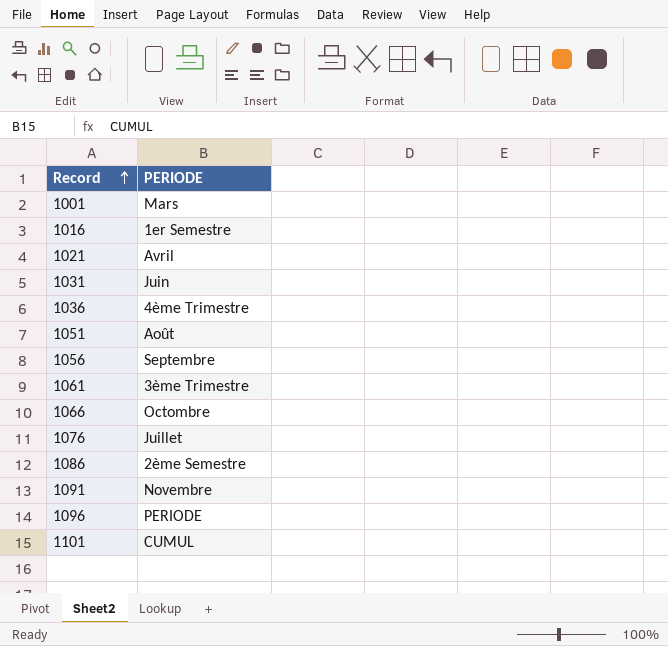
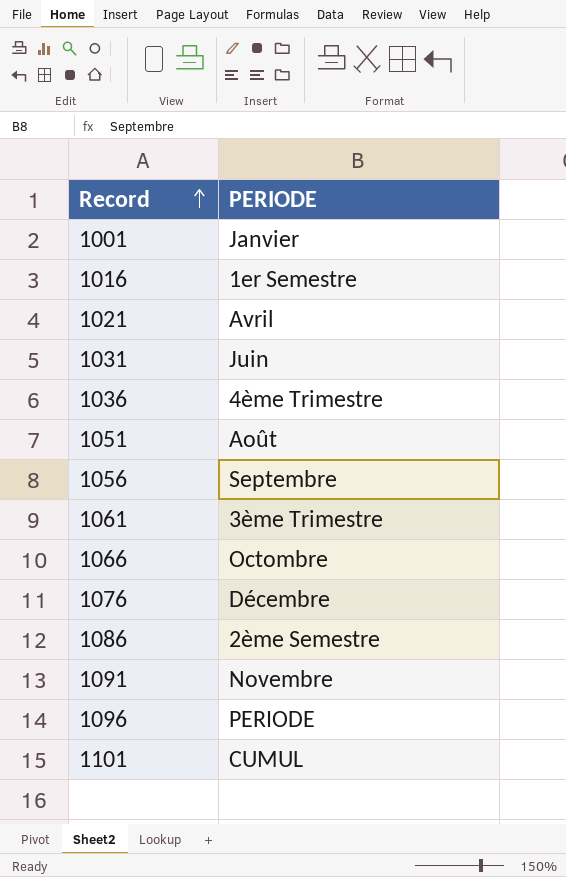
1001 | PERIODE: Mars -> Janvier
1076 | PERIODE: Juillet -> Décembre

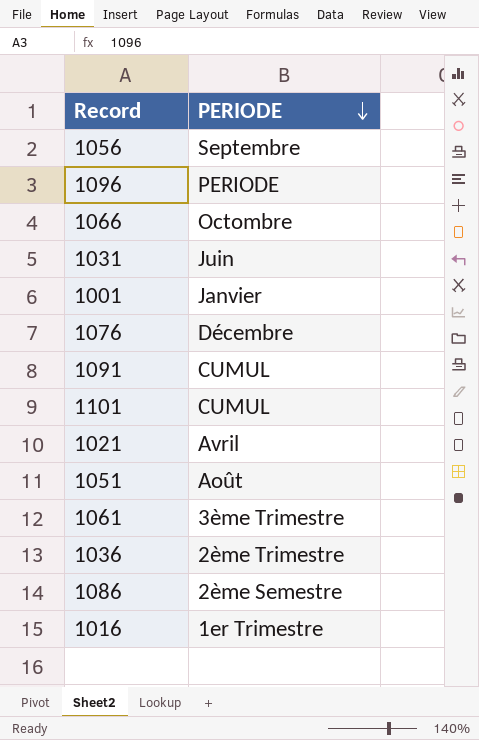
row order: Record ascending -> PERIODE descending
1091 | PERIODE: Novembre -> CUMUL
1036 | PERIODE: 4ème Trimestre -> 2ème Trimestre
1016 | PERIODE: 1er Semestre -> 1er Trimestre

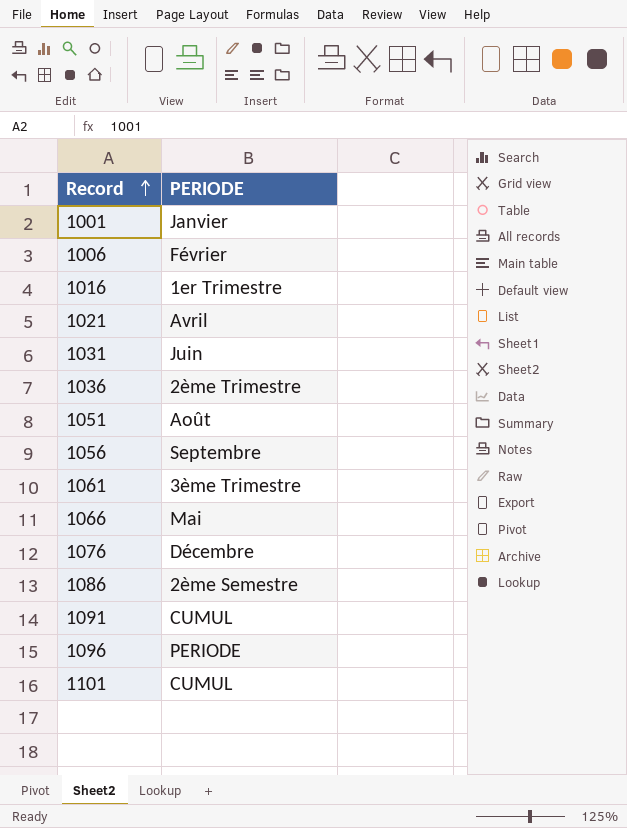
row order: PERIODE descending -> Record ascending
row 1006: none -> Février
1066 | PERIODE: Octombre -> Mai

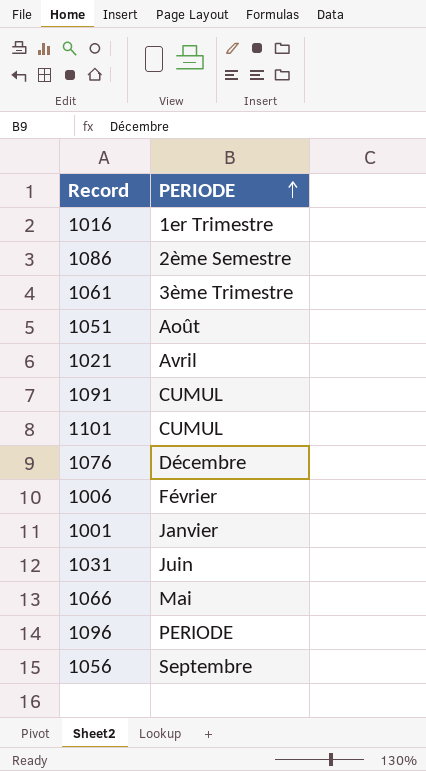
row order: Record ascending -> PERIODE ascending
row 1036: 2ème Trimestre -> none

